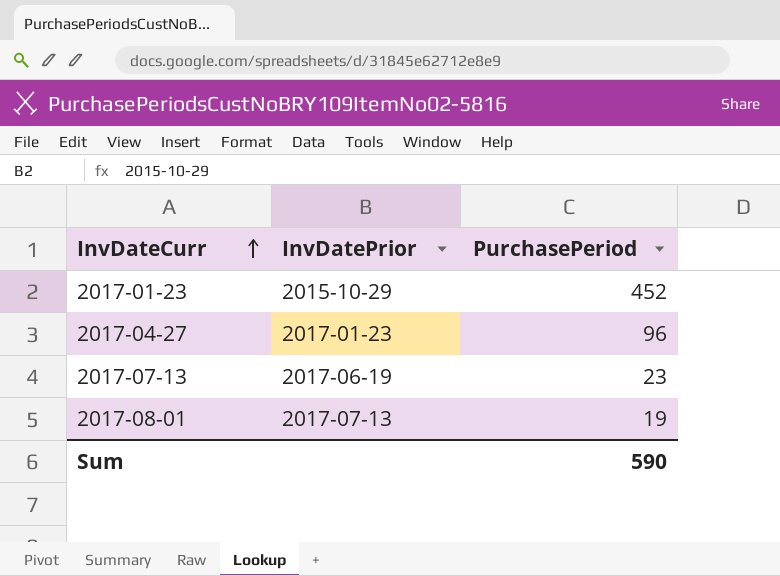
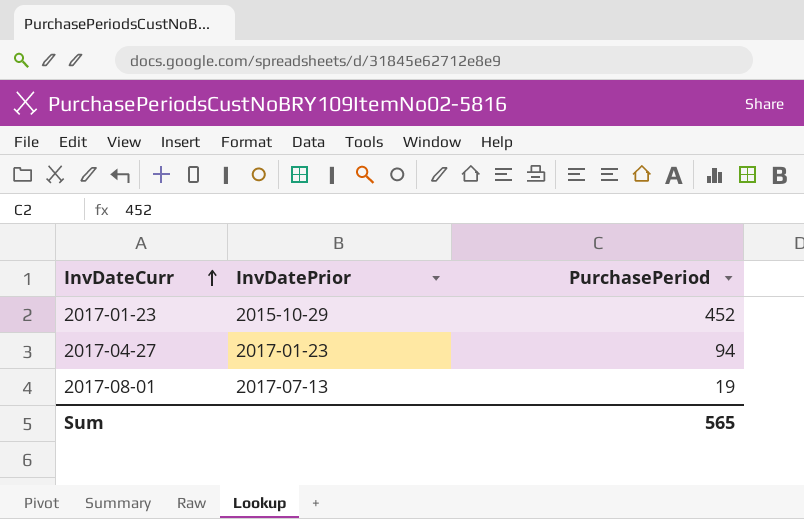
row 2017-07-13: 2017-06-19 | 23 -> none
2017-04-27 | PurchasePeriod: 96 -> 94
Sum | PurchasePeriod: 590 -> 565

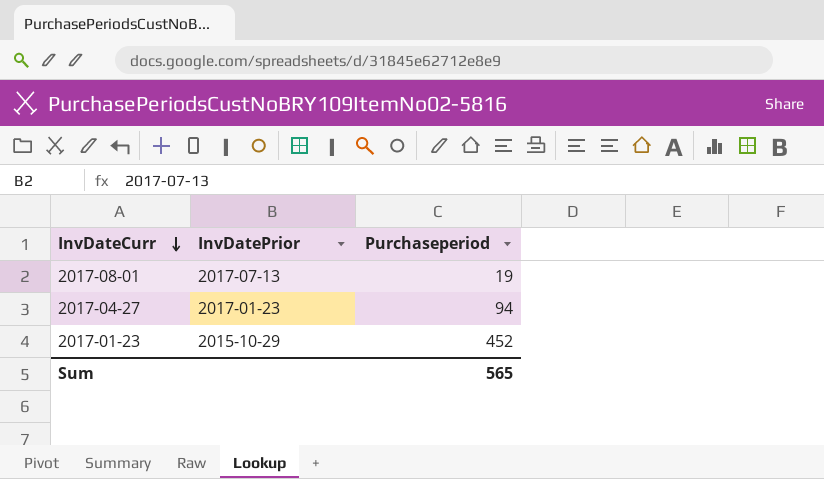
row order: InvDateCurr ascending -> InvDateCurr descending
column name: PurchasePeriod -> Purchaseperiod

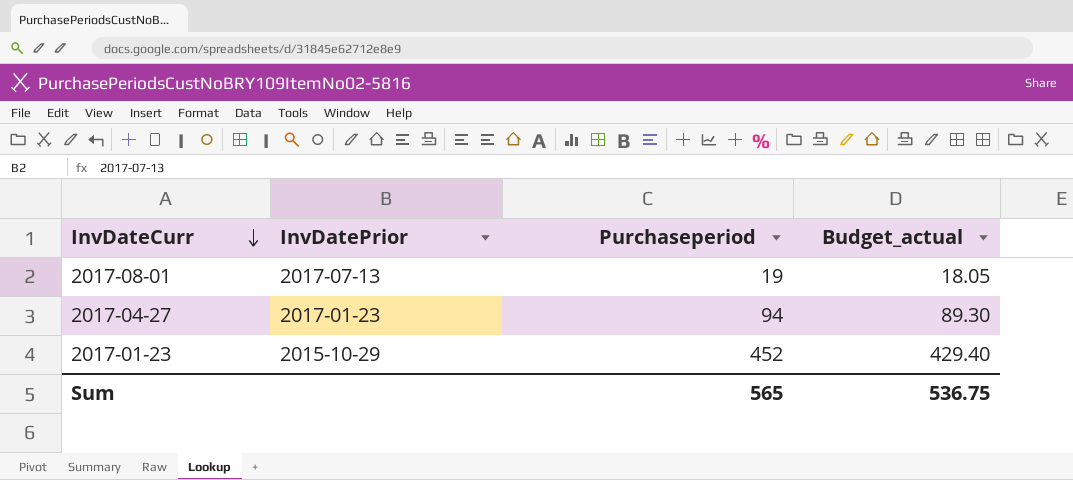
column Budget_actual | formula: none -> [Purchaseperiod] * 0.95

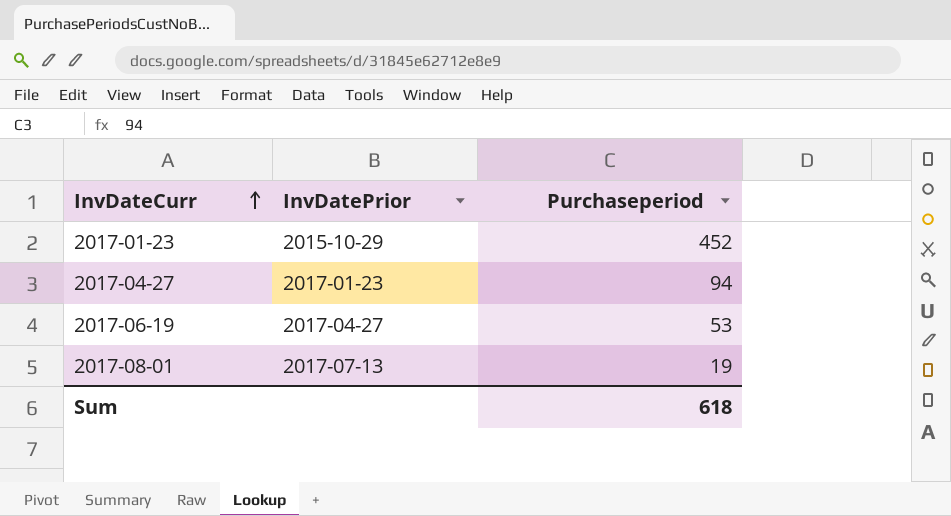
row order: InvDateCurr descending -> InvDateCurr ascending
column Budget_actual | formula: [Purchaseperiod] * 0.95 -> none
row 2017-06-19: none -> 2017-04-27 | 53
Sum | Purchaseperiod: 565 -> 618

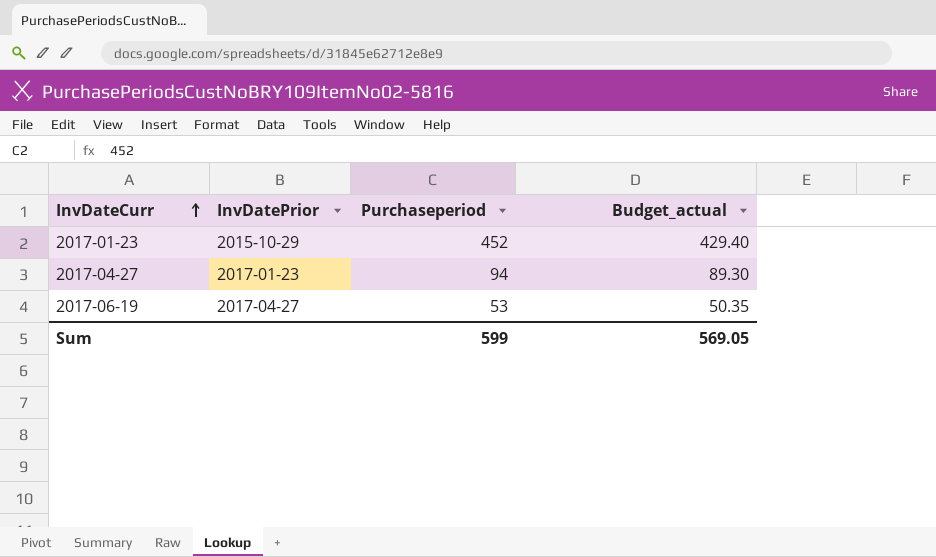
column Budget_actual | formula: none -> [Purchaseperiod] * 0.95
row 2017-08-01: 2017-07-13 | 19 -> none
Sum | Purchaseperiod: 618 -> 599

